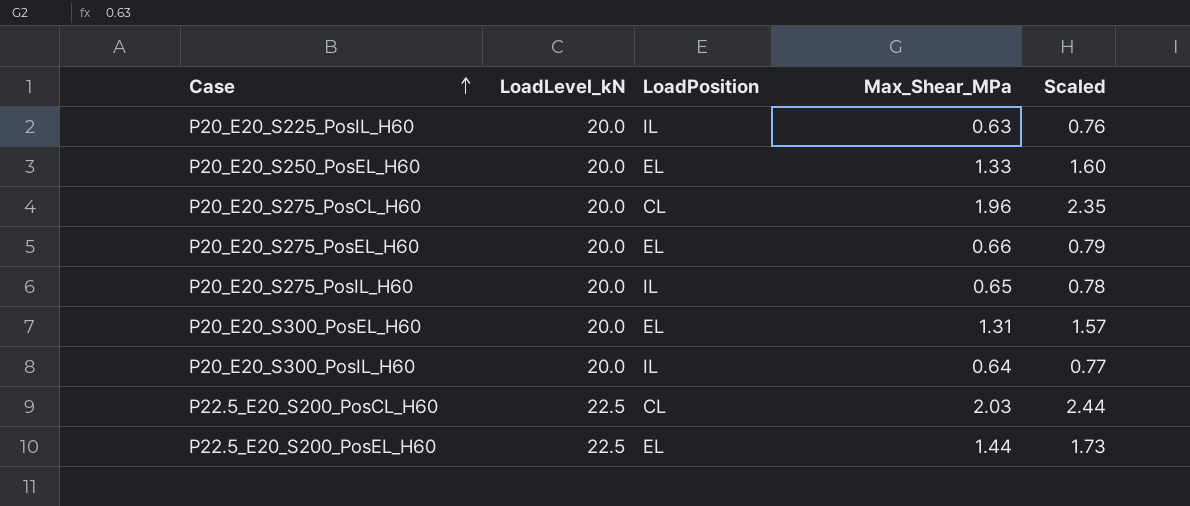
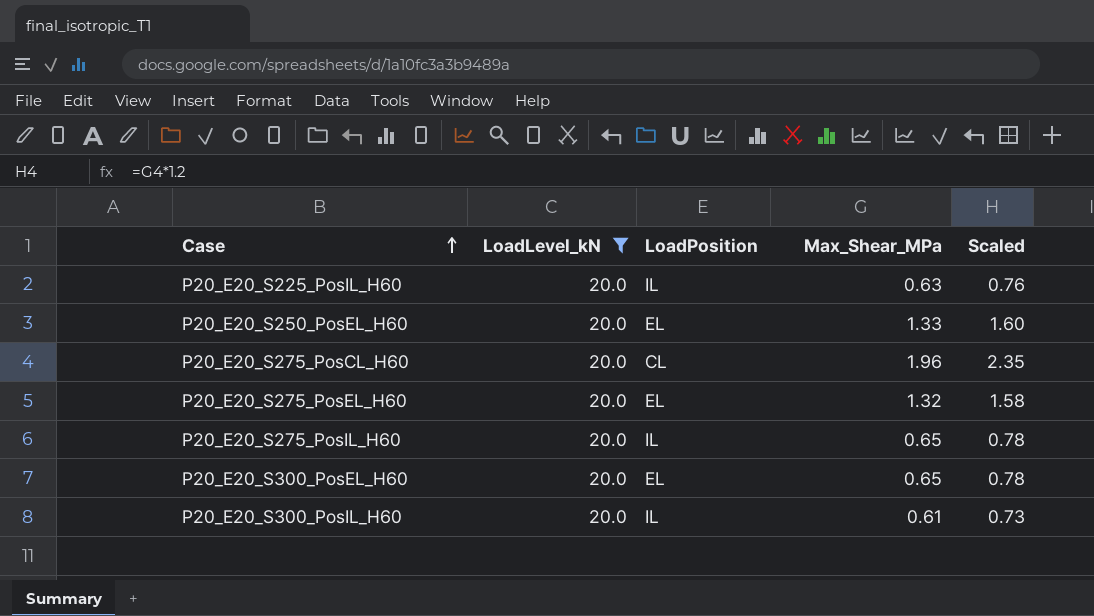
filter: none -> LoadLevel_kN = 20.0
P20_E20_S275_PosEL_H60 | Max_Shear_MPa: 0.66 -> 1.32
P20_E20_S275_PosEL_H60 | Scaled: 0.79 -> 1.58
P20_E20_S300_PosEL_H60 | Max_Shear_MPa: 1.31 -> 0.65
P20_E20_S300_PosEL_H60 | Scaled: 1.57 -> 0.78
P20_E20_S300_PosIL_H60 | Max_Shear_MPa: 0.64 -> 0.61
P20_E20_S300_PosIL_H60 | Scaled: 0.77 -> 0.73

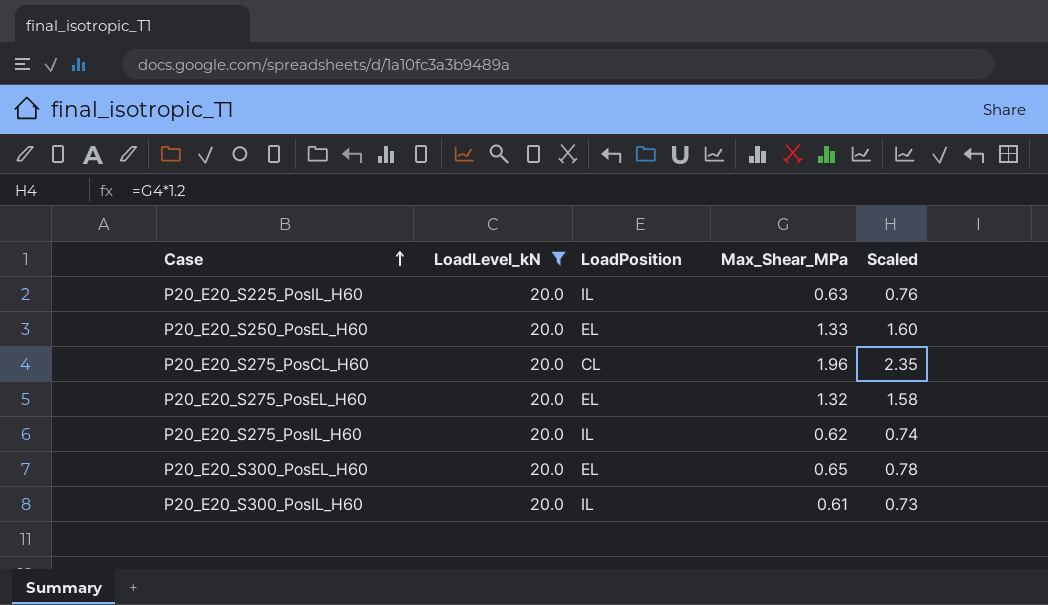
P20_E20_S275_PosIL_H60 | Max_Shear_MPa: 0.65 -> 0.62
P20_E20_S275_PosIL_H60 | Scaled: 0.78 -> 0.74

